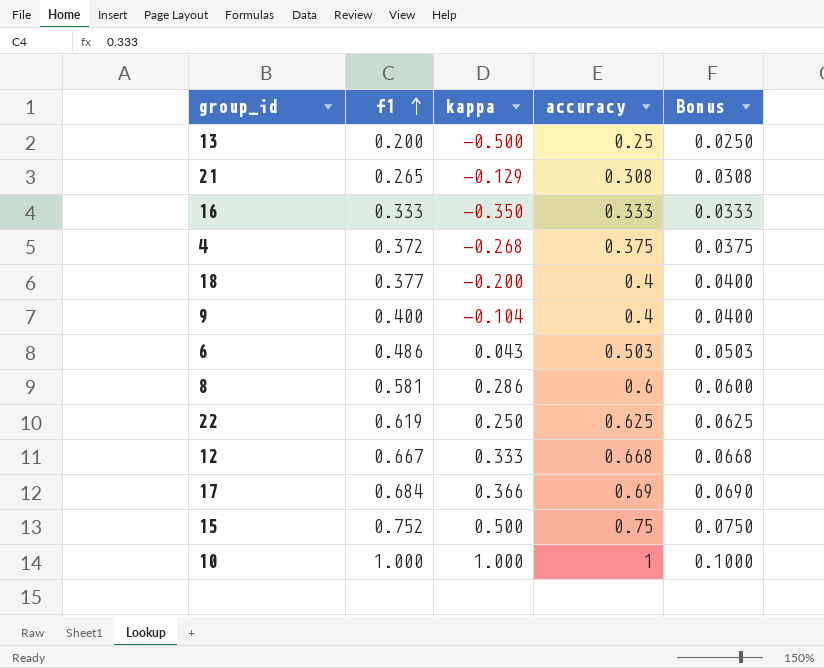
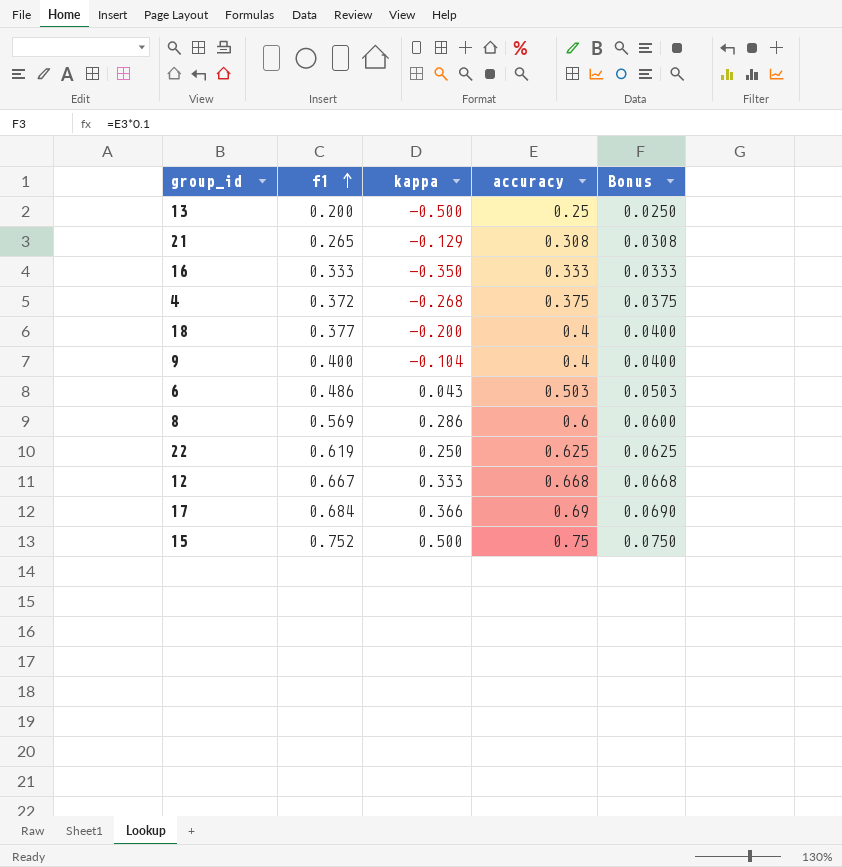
row 10: 1.000 | 1.000 | 1 | 0.1000 -> none
8 | f1: 0.581 -> 0.569

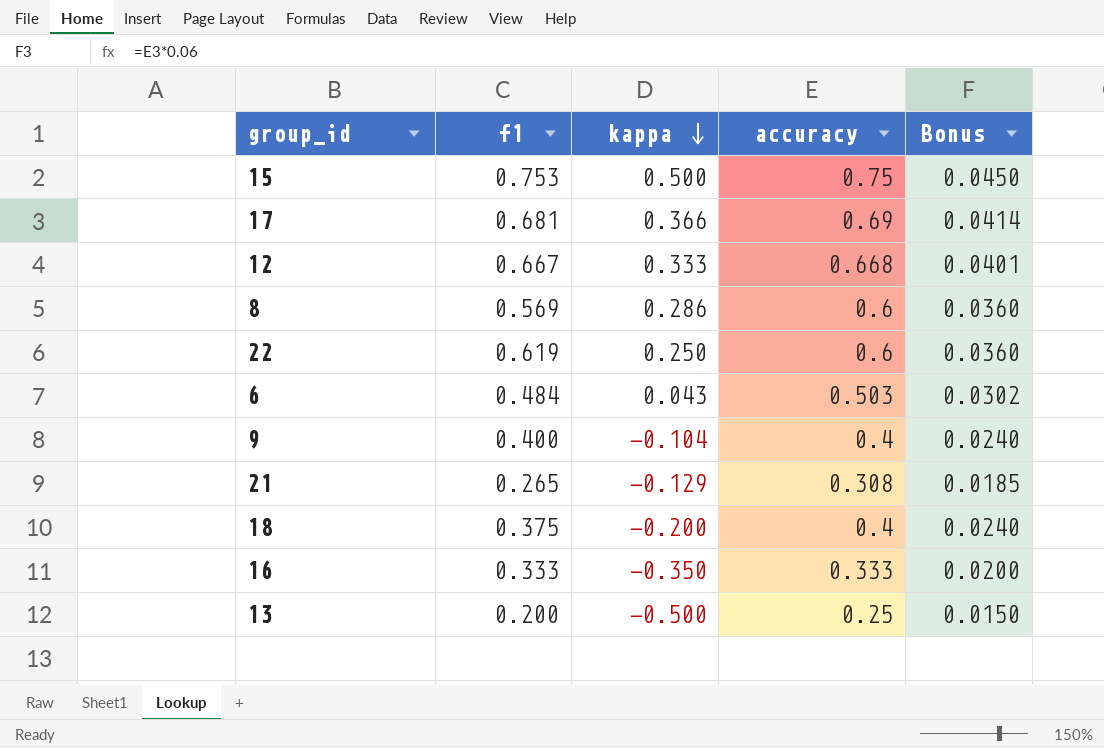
row order: f1 ascending -> kappa descending
column Bonus | formula: [accuracy] * 0.1 -> [accuracy] * 0.06
row 4: 0.372 | -0.268 | 0.375 | 0.0375 -> none
15 | f1: 0.752 -> 0.753
17 | f1: 0.684 -> 0.681
22 | accuracy: 0.625 -> 0.6
6 | f1: 0.486 -> 0.484
18 | f1: 0.377 -> 0.375

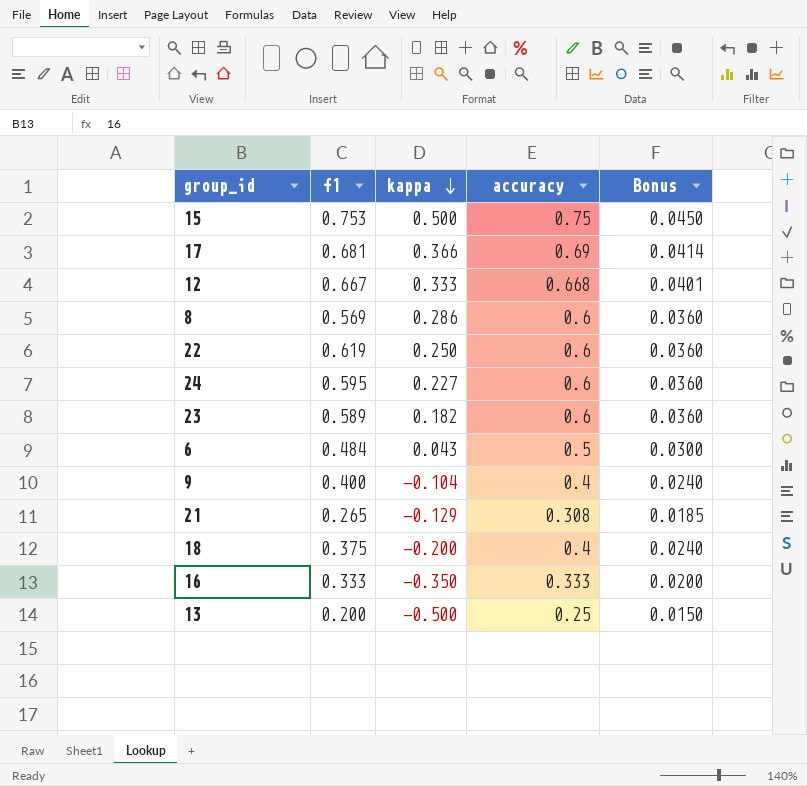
row 24: none -> 0.595 | 0.227 | 0.6 | 0.0360
row 23: none -> 0.589 | 0.182 | 0.6 | 0.0360
6 | accuracy: 0.503 -> 0.5
6 | Bonus: 0.0302 -> 0.0300

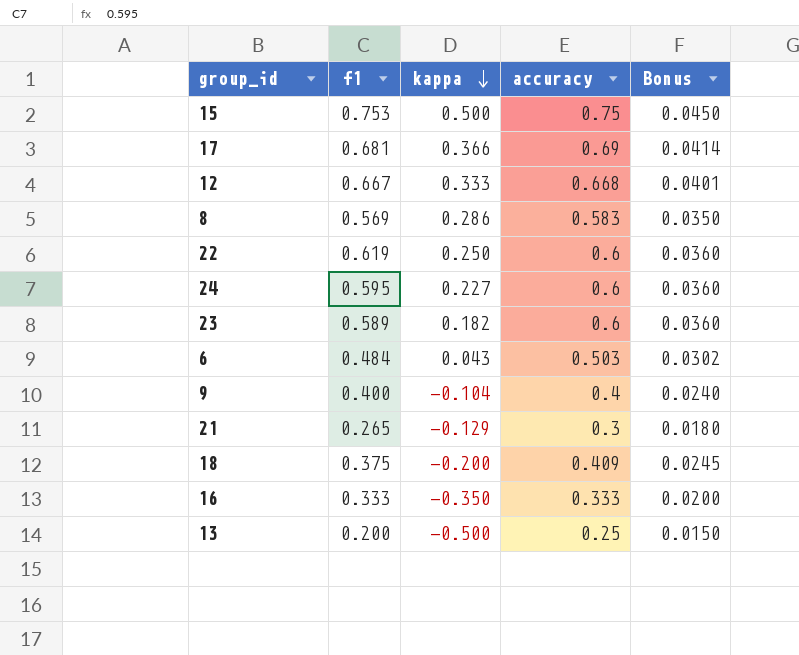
8 | accuracy: 0.6 -> 0.583
8 | Bonus: 0.0360 -> 0.0350
6 | accuracy: 0.5 -> 0.503
6 | Bonus: 0.0300 -> 0.0302
21 | accuracy: 0.308 -> 0.3
21 | Bonus: 0.0185 -> 0.0180
18 | accuracy: 0.4 -> 0.409
18 | Bonus: 0.0240 -> 0.0245

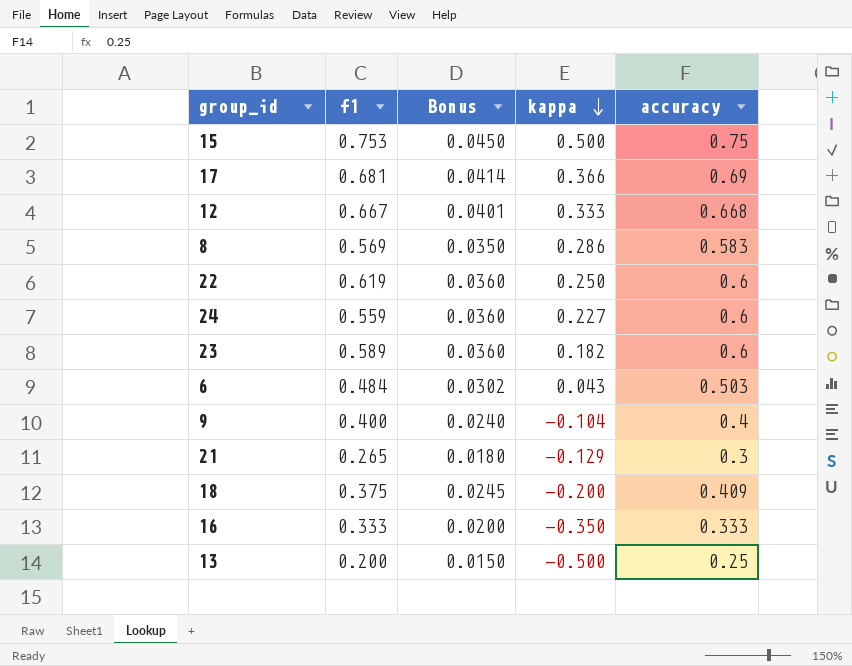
column Bonus | position: 5 -> 3
24 | f1: 0.595 -> 0.559

